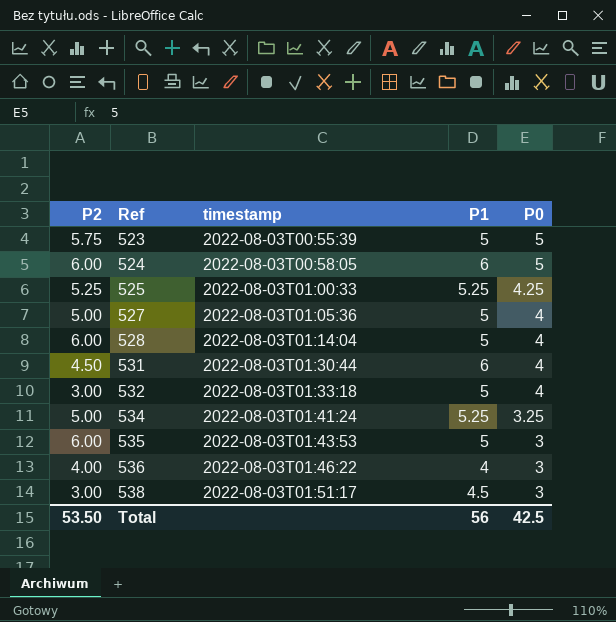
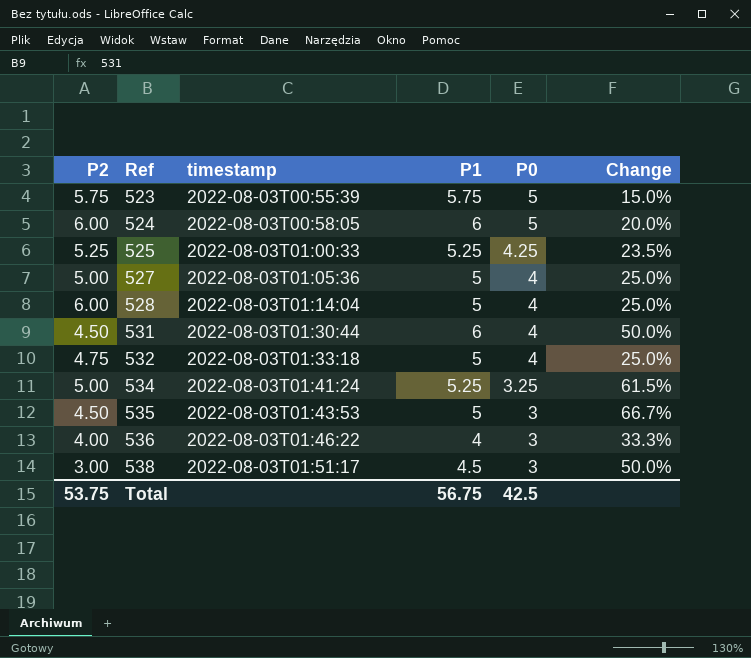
column Change | formula: none -> ([P1] - [P0]) / [P0]
523 | P1: 5 -> 5.75
532 | P2: 3.00 -> 4.75
535 | P2: 6.00 -> 4.50
Total | P2: 53.50 -> 53.75
Total | P1: 56 -> 56.75

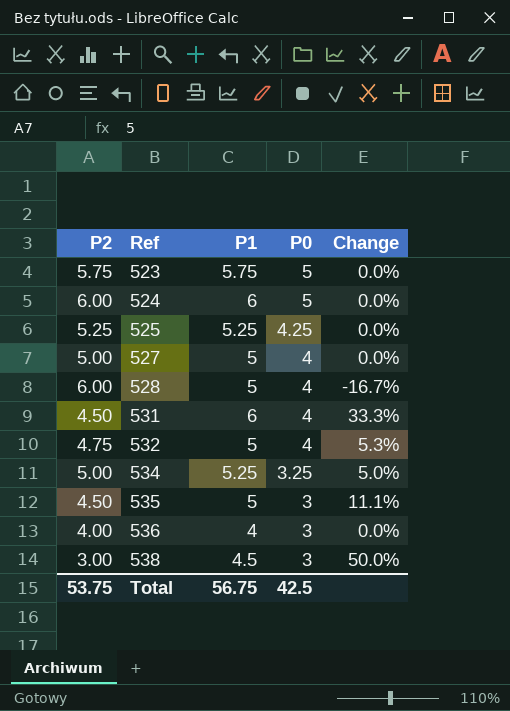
column timestamp | position: 3 -> none
column Change | formula: ([P1] - [P0]) / [P0] -> ([P1] - [P2]) / [P2]

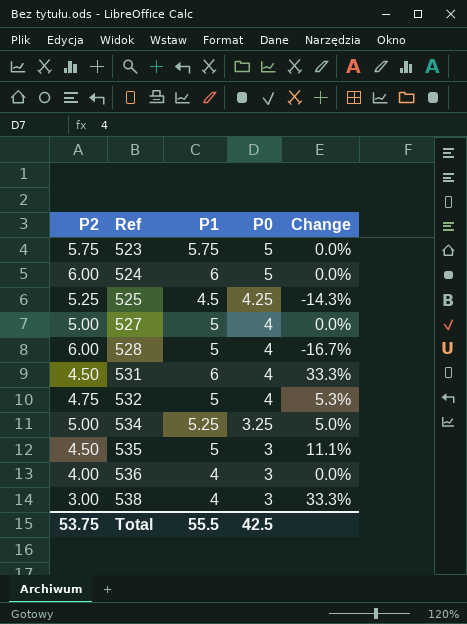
525 | P1: 5.25 -> 4.5
525 | Change: 0.0% -> -14.3%
538 | P1: 4.5 -> 4
538 | Change: 50.0% -> 33.3%
Total | P1: 56.75 -> 55.5

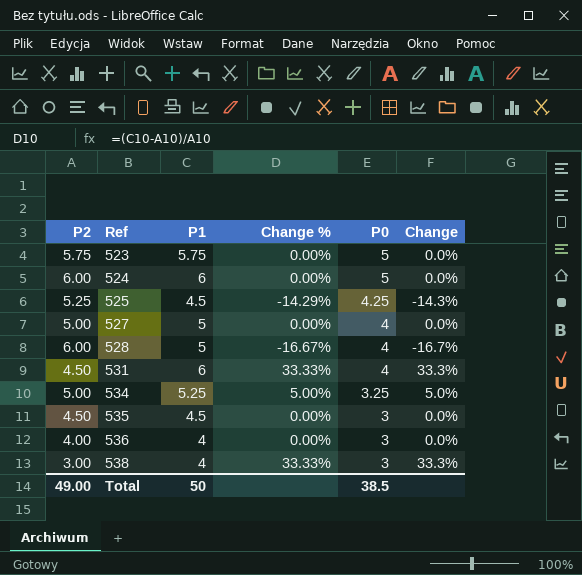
column Change % | formula: none -> ([P1] - [P2]) / [P2]
row 532: 4.75 | 5 | 4 | 5.3% -> none
535 | P1: 5 -> 4.5
535 | Change: 11.1% -> 0.0%
Total | P2: 53.75 -> 49.00
Total | P1: 55.5 -> 50
Total | P0: 42.5 -> 38.5

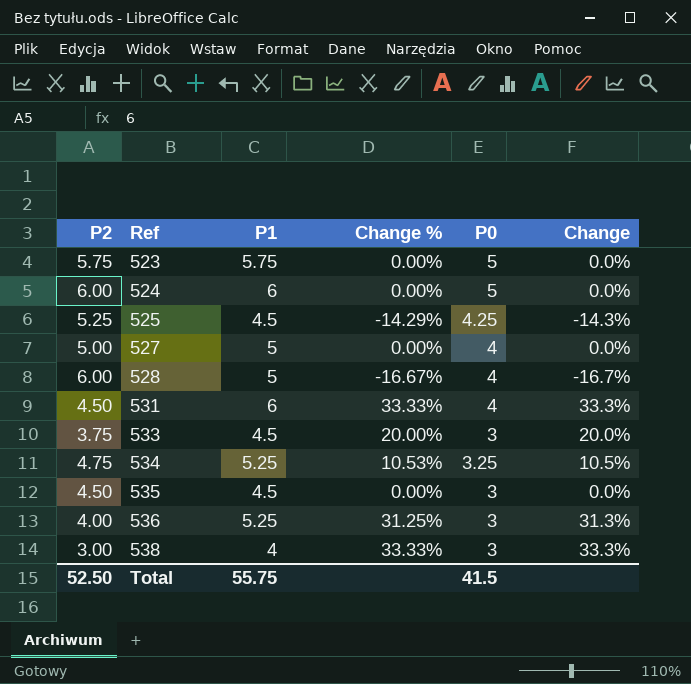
row 533: none -> 3.75 | 4.5 | 20.00% | 3 | 20.0%
534 | P2: 5.00 -> 4.75
534 | Change %: 5.00% -> 10.53%
534 | Change: 5.0% -> 10.5%
536 | P1: 4 -> 5.25
536 | Change %: 0.00% -> 31.25%
536 | Change: 0.0% -> 31.3%
Total | P2: 49.00 -> 52.50
Total | P1: 50 -> 55.75
Total | P0: 38.5 -> 41.5

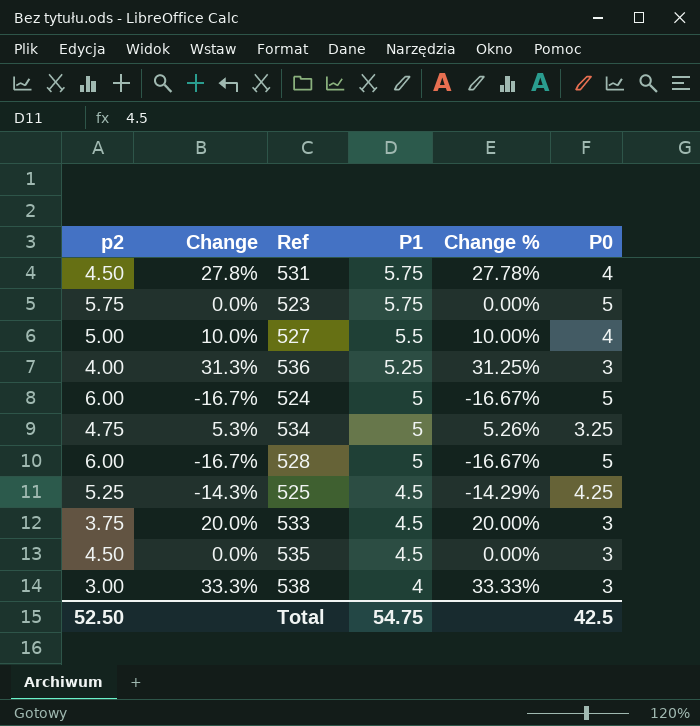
row order: Ref ascending -> P1 descending
column name: P2 -> p2
column Change | position: 6 -> 2
531 | Change: 33.3% -> 27.8%
531 | P1: 6 -> 5.75
531 | Change %: 33.33% -> 27.78%
527 | Change: 0.0% -> 10.0%
527 | P1: 5 -> 5.5
527 | Change %: 0.00% -> 10.00%
524 | Change: 0.0% -> -16.7%
524 | P1: 6 -> 5
524 | Change %: 0.00% -> -16.67%
534 | Change: 10.5% -> 5.3%
534 | P1: 5.25 -> 5
534 | Change %: 10.53% -> 5.26%
528 | P0: 4 -> 5
Total | P1: 55.75 -> 54.75
Total | P0: 41.5 -> 42.5

